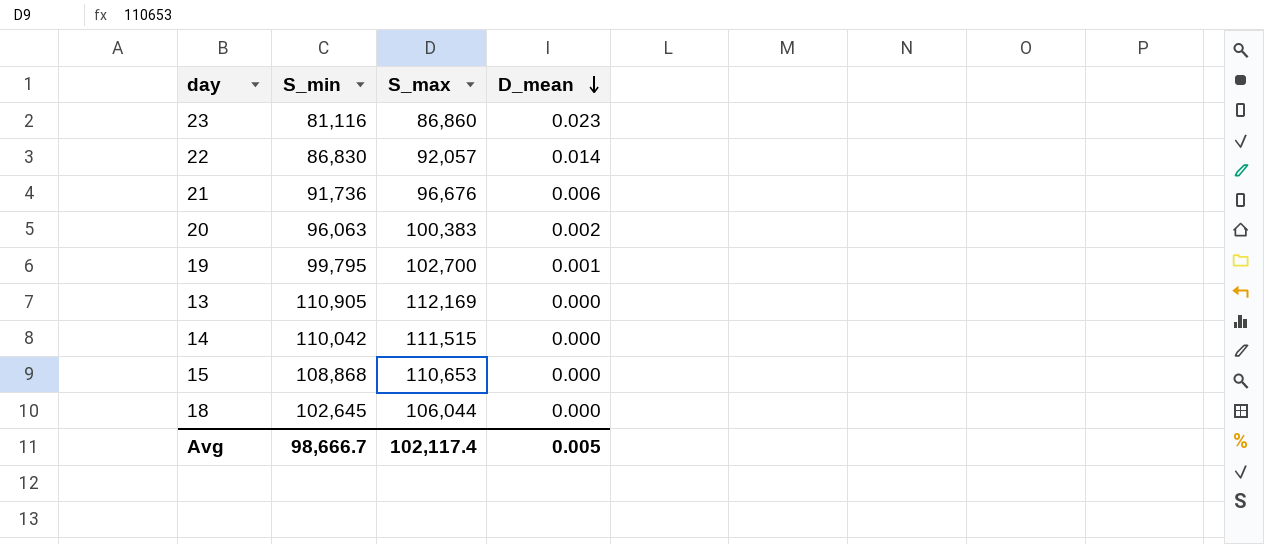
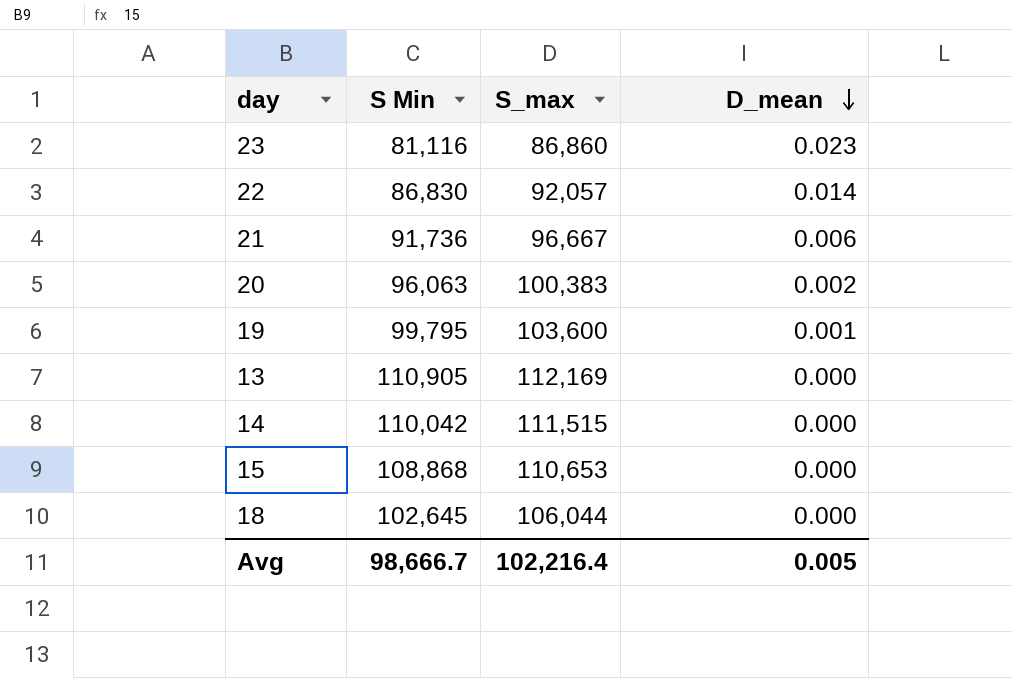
column name: S_min -> S Min
21 | S_max: 96,676 -> 96,667
19 | S_max: 102,700 -> 103,600
Avg | S_max: 102,117.4 -> 102,216.4

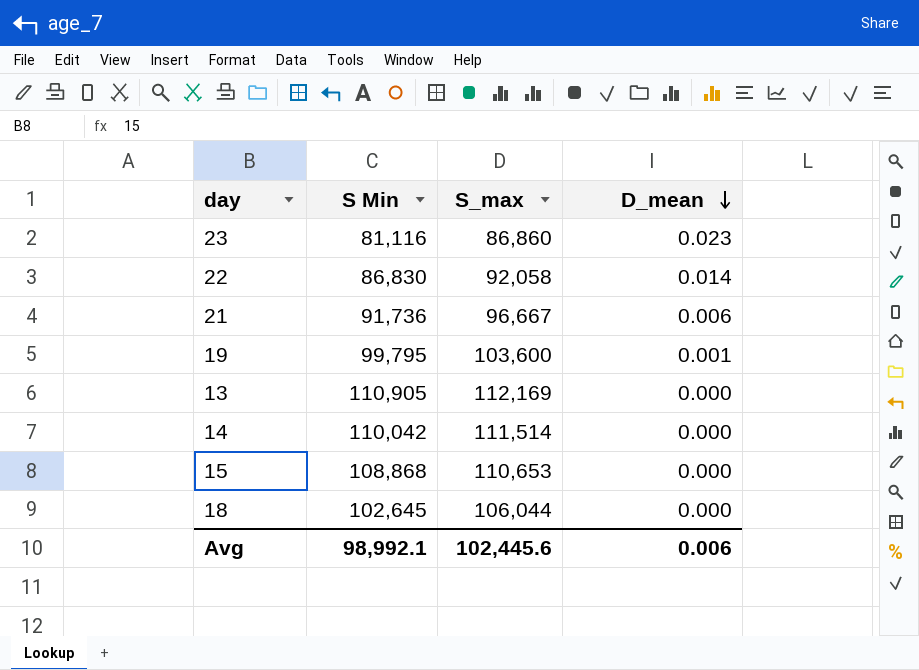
row 20: 96,063 | 100,383 | 0.002 -> none
22 | S_max: 92,057 -> 92,058
14 | S_max: 111,515 -> 111,514
Avg | S Min: 98,666.7 -> 98,992.1
Avg | S_max: 102,216.4 -> 102,445.6
Avg | D_mean: 0.005 -> 0.006

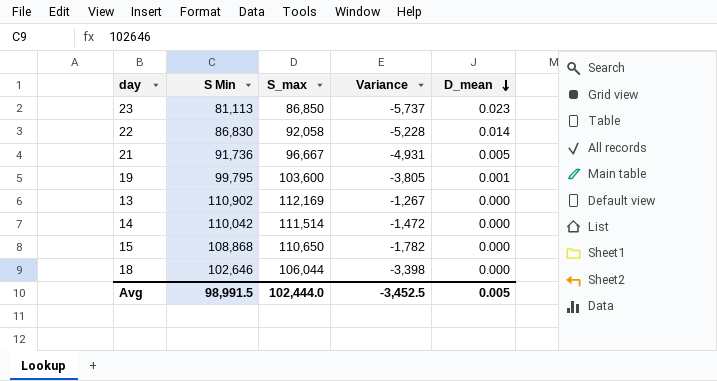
column Variance | formula: none -> [S Min] - [S_max]
23 | S Min: 81,116 -> 81,113
23 | S_max: 86,860 -> 86,850
21 | D_mean: 0.006 -> 0.005
13 | S Min: 110,905 -> 110,902
15 | S_max: 110,653 -> 110,650
18 | S Min: 102,645 -> 102,646
Avg | S Min: 98,992.1 -> 98,991.5
Avg | S_max: 102,445.6 -> 102,444.0
Avg | D_mean: 0.006 -> 0.005

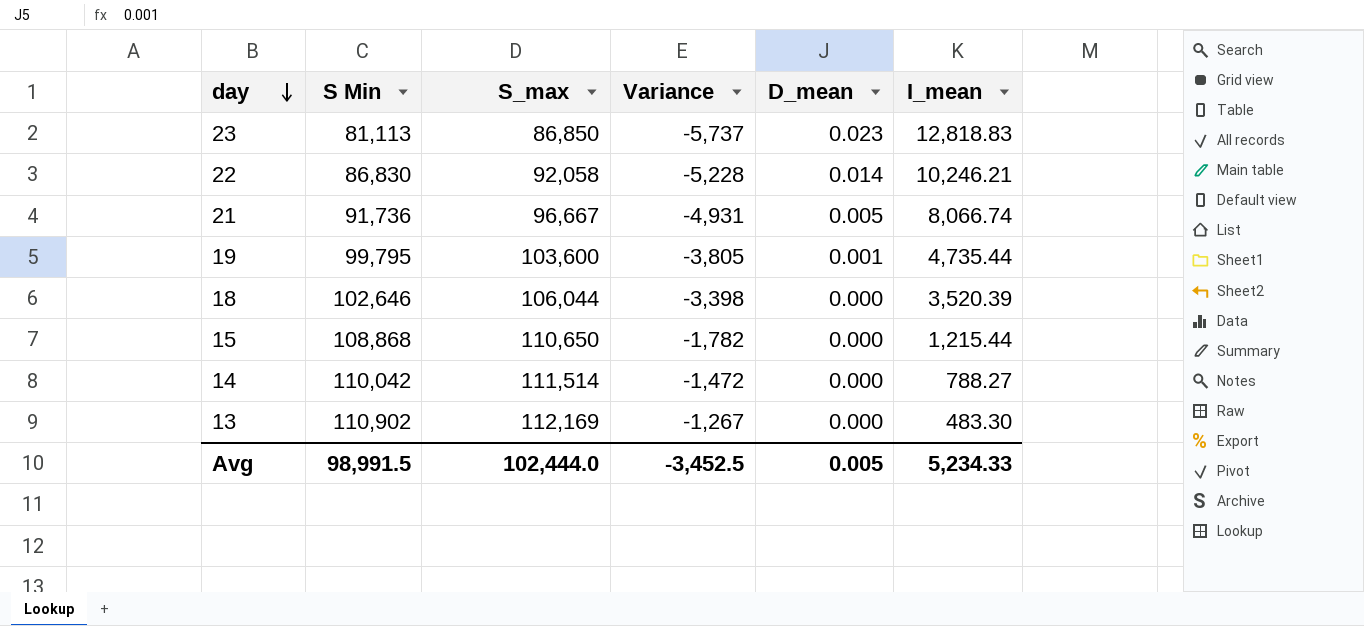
row order: D_mean descending -> day descending
column I_mean | position: none -> 6

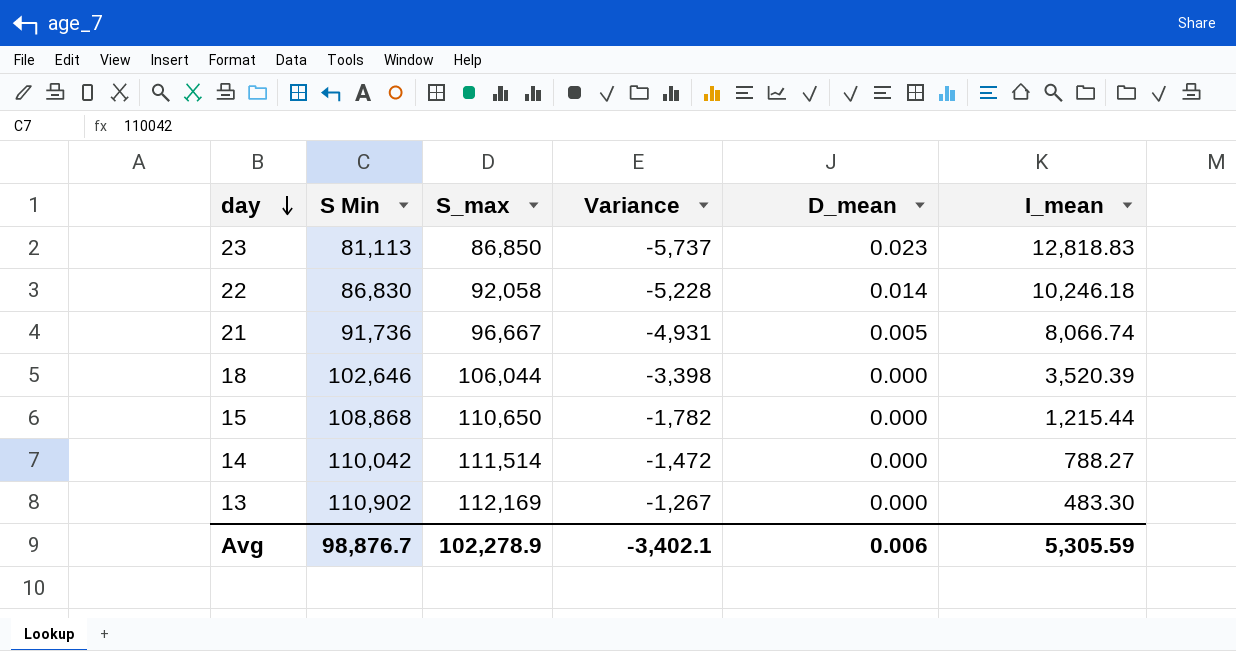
row 19: 99,795 | 103,600 | -3,805 | 0.001 | 4,735.44 -> none
22 | I_mean: 10,246.21 -> 10,246.18
Avg | S Min: 98,991.5 -> 98,876.7
Avg | S_max: 102,444.0 -> 102,278.9
Avg | Variance: -3,452.5 -> -3,402.1
Avg | D_mean: 0.005 -> 0.006
Avg | I_mean: 5,234.33 -> 5,305.59

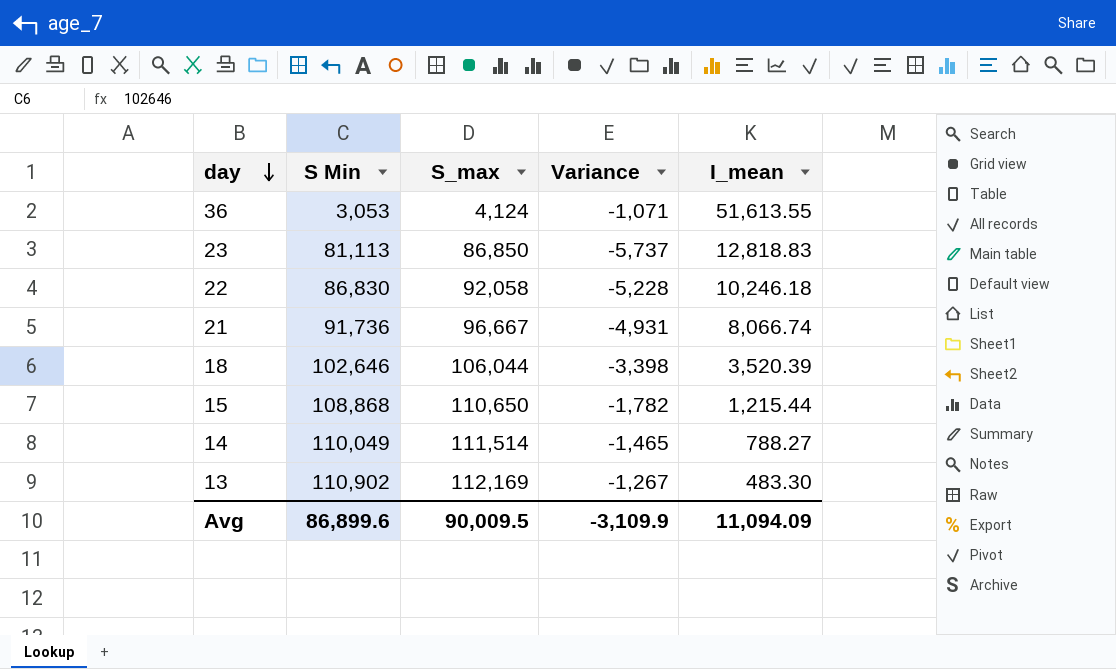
column D_mean | position: 5 -> none
row 36: none -> 3,053 | 4,124 | -1,071 | 51,613.55
14 | S Min: 110,042 -> 110,049
14 | Variance: -1,472 -> -1,465
Avg | S Min: 98,876.7 -> 86,899.6
Avg | S_max: 102,278.9 -> 90,009.5
Avg | Variance: -3,402.1 -> -3,109.9
Avg | I_mean: 5,305.59 -> 11,094.09

